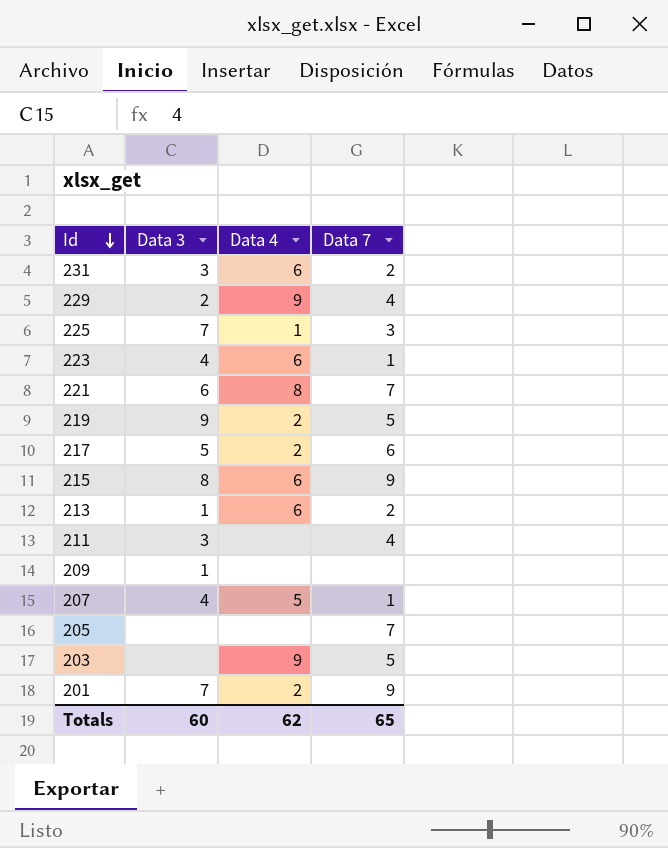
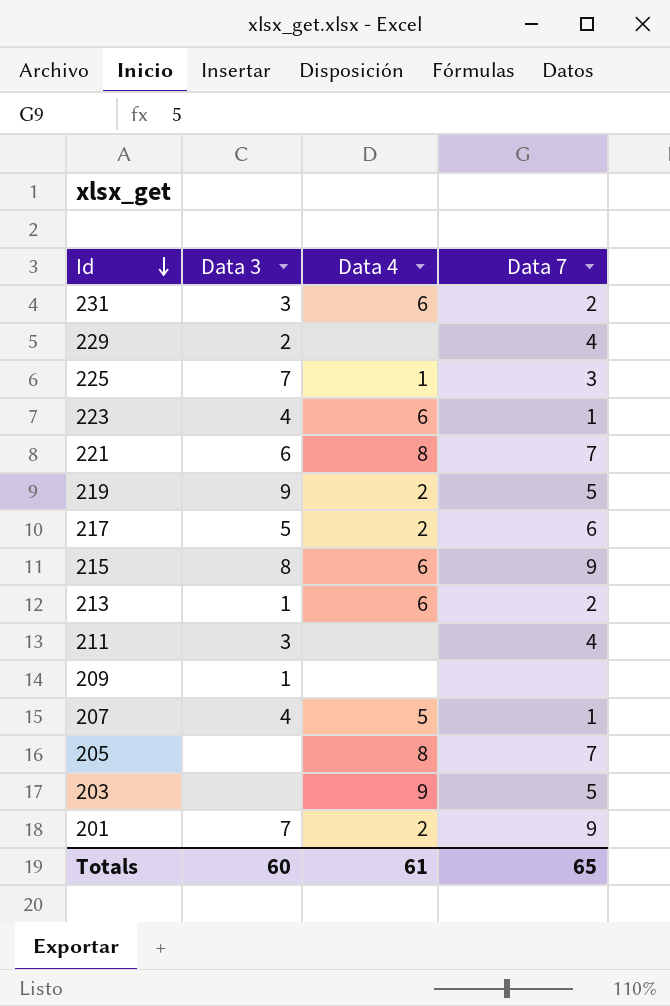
229 | Data 4: 9 -> none
205 | Data 4: none -> 8
Totals | Data 4: 62 -> 61

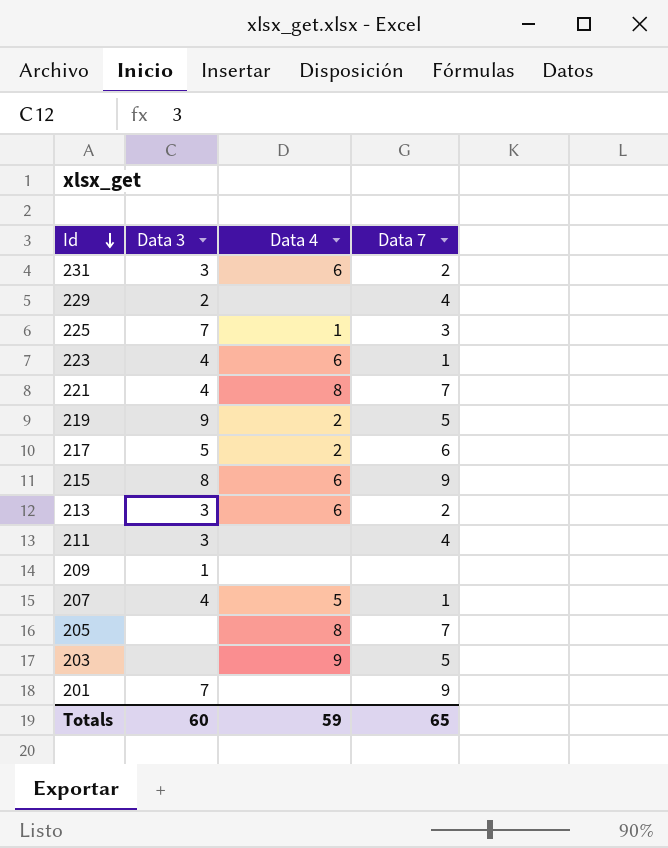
221 | Data 3: 6 -> 4
213 | Data 3: 1 -> 3
201 | Data 4: 2 -> none
Totals | Data 4: 61 -> 59

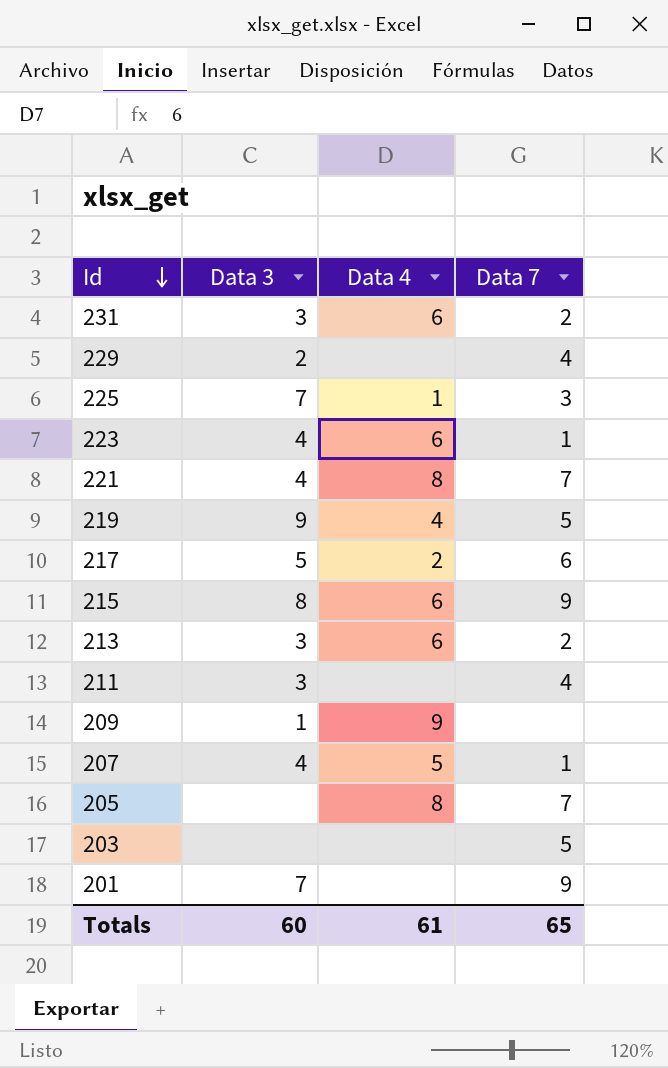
219 | Data 4: 2 -> 4
209 | Data 4: none -> 9
203 | Data 4: 9 -> none
Totals | Data 4: 59 -> 61

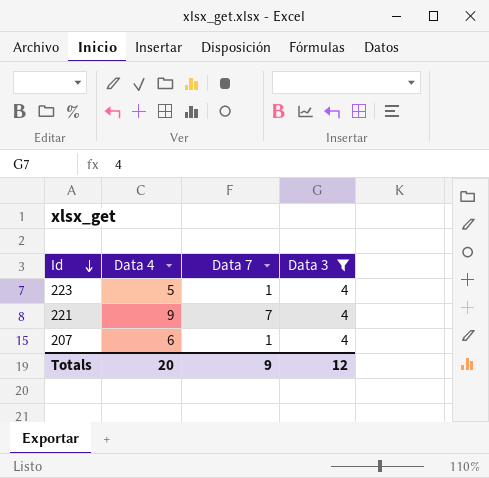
filter: none -> Data 3 = 4
column Data 3 | position: 2 -> 4
223 | Data 4: 6 -> 5
221 | Data 4: 8 -> 9
207 | Data 4: 5 -> 6
Totals | Data 4: 61 -> 20
Totals | Data 7: 65 -> 9
Totals | Data 3: 60 -> 12

